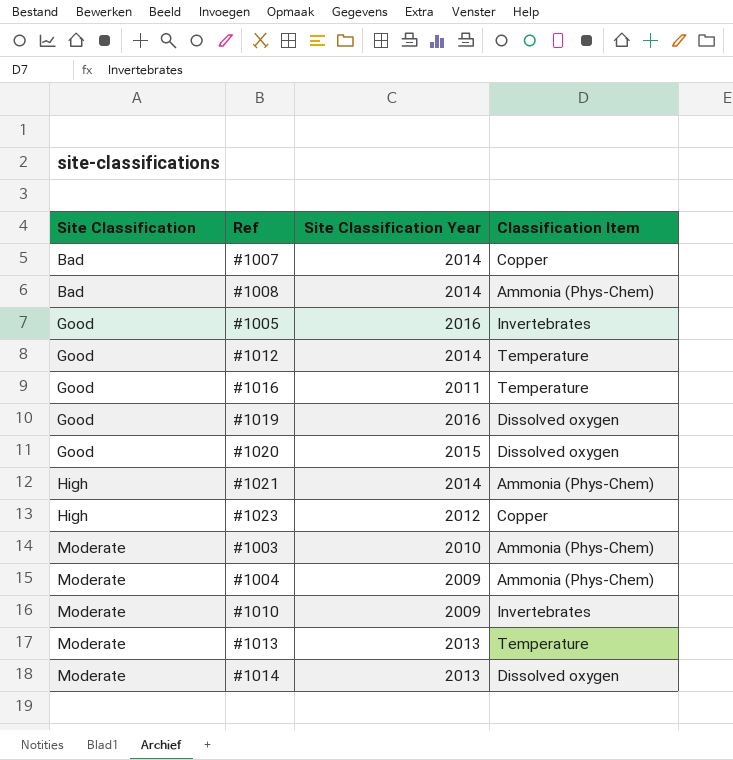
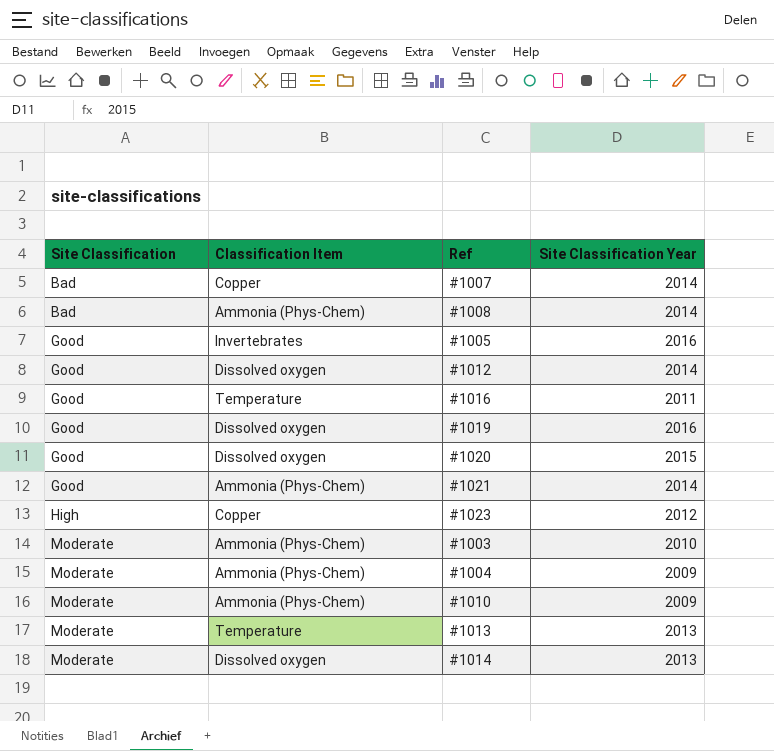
column Classification Item | position: 4 -> 2
#1012 | Classification Item: Temperature -> Dissolved oxygen
#1021 | Site Classification: High -> Good
#1010 | Classification Item: Invertebrates -> Ammonia (Phys-Chem)

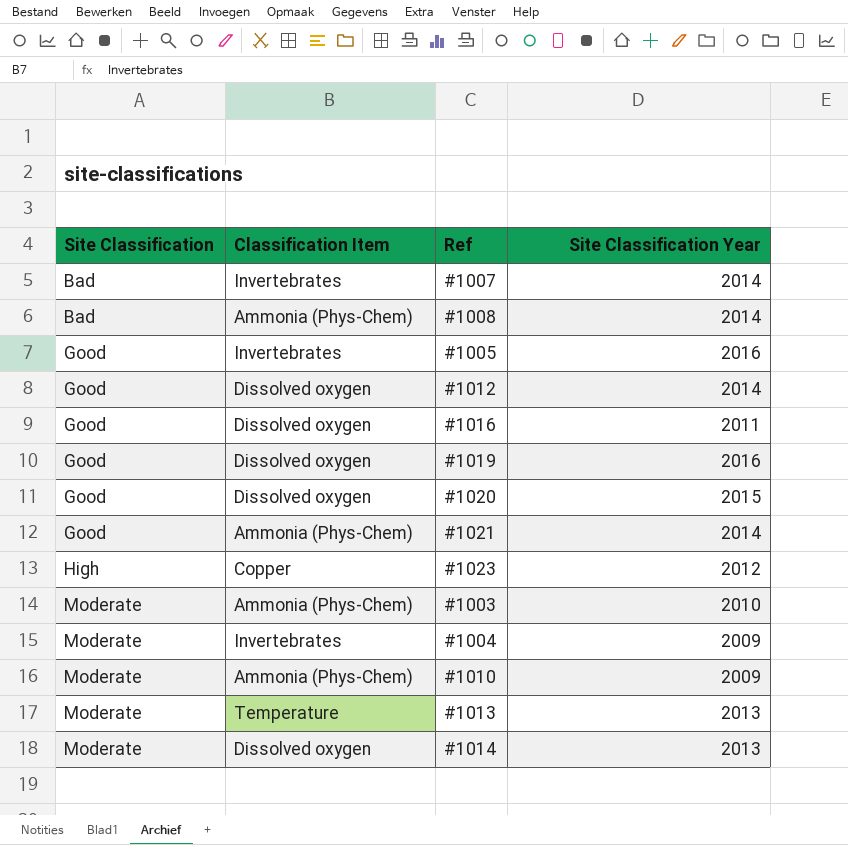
#1007 | Classification Item: Copper -> Invertebrates
#1016 | Classification Item: Temperature -> Dissolved oxygen
#1004 | Classification Item: Ammonia (Phys-Chem) -> Invertebrates

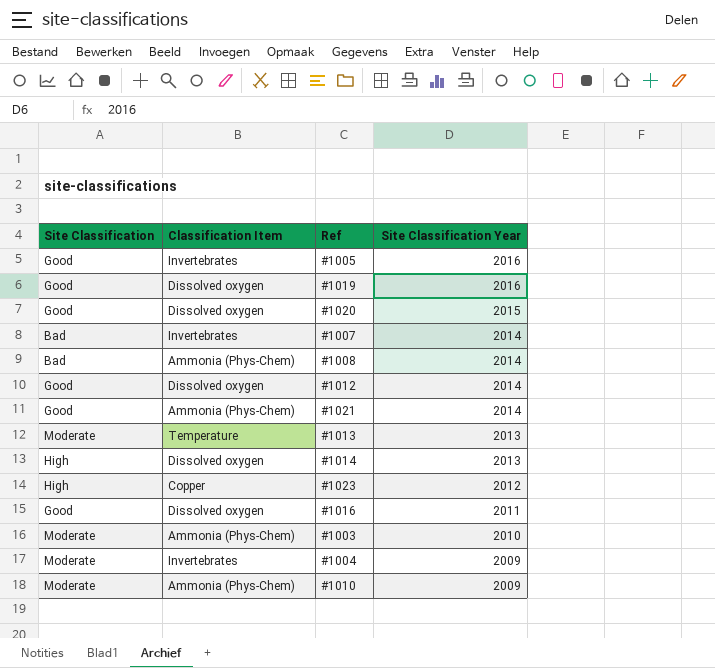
row order: Site Classification ascending -> Site Classification Year descending
#1014 | Site Classification: Moderate -> High

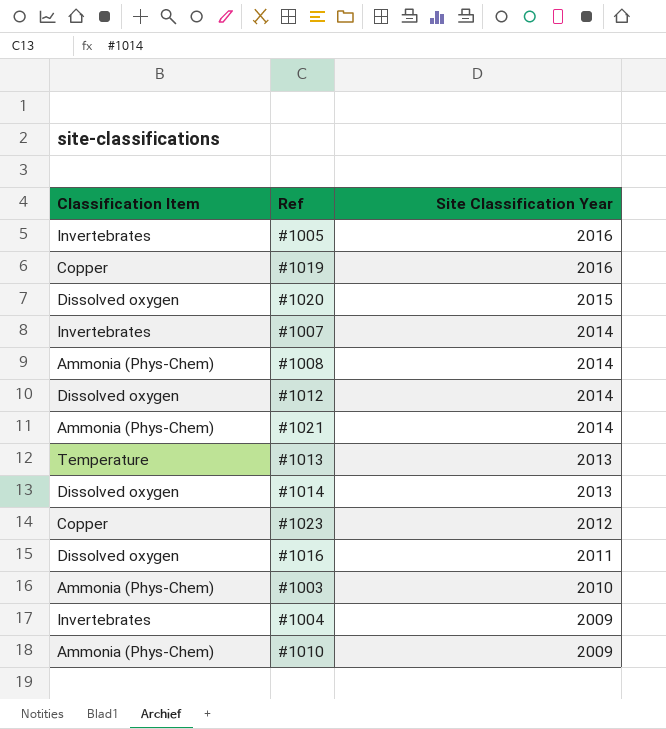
column Site Classification | position: 1 -> none
#1019 | Classification Item: Dissolved oxygen -> Copper

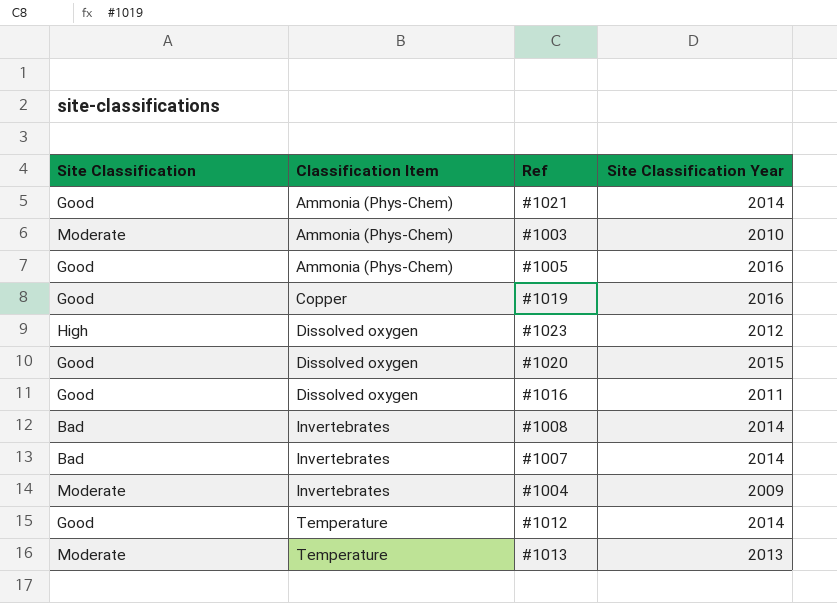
row order: Site Classification Year descending -> Classification Item ascending
column Site Classification | position: none -> 1
row #1014: Dissolved oxygen | 2013 -> none
row #1010: Ammonia (Phys-Chem) | 2009 -> none
#1005 | Classification Item: Invertebrates -> Ammonia (Phys-Chem)
#1023 | Classification Item: Copper -> Dissolved oxygen
#1008 | Classification Item: Ammonia (Phys-Chem) -> Invertebrates
#1012 | Classification Item: Dissolved oxygen -> Temperature

